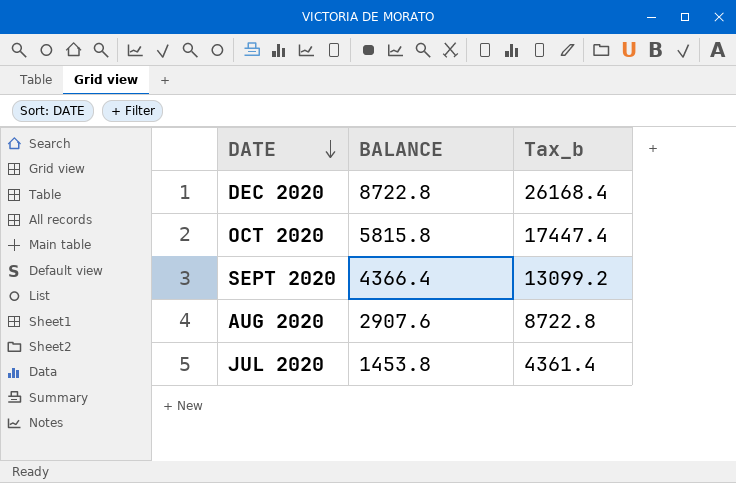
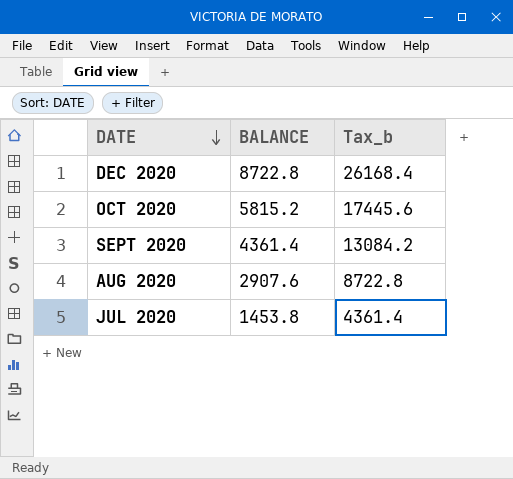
OCT 2020 | BALANCE: 5815.8 -> 5815.2
OCT 2020 | Tax_b: 17447.4 -> 17445.6
SEPT 2020 | BALANCE: 4366.4 -> 4361.4
SEPT 2020 | Tax_b: 13099.2 -> 13084.2

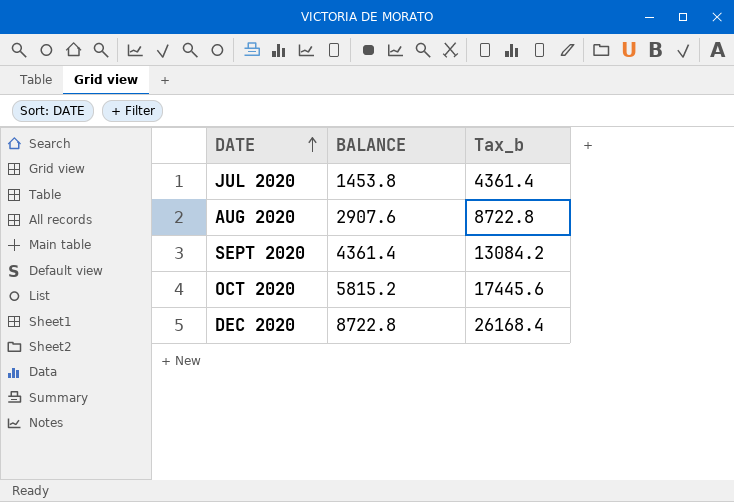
row order: DATE descending -> DATE ascending

